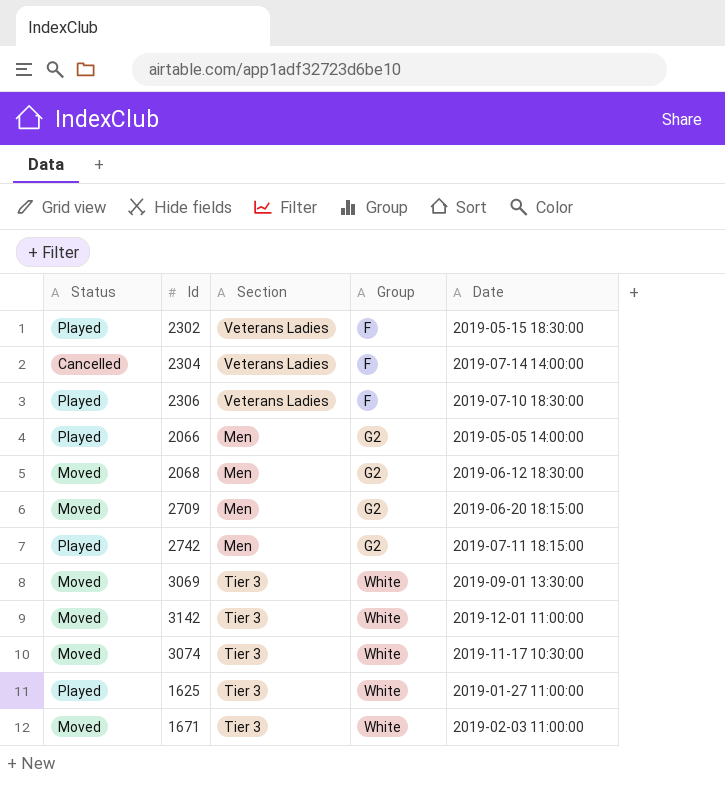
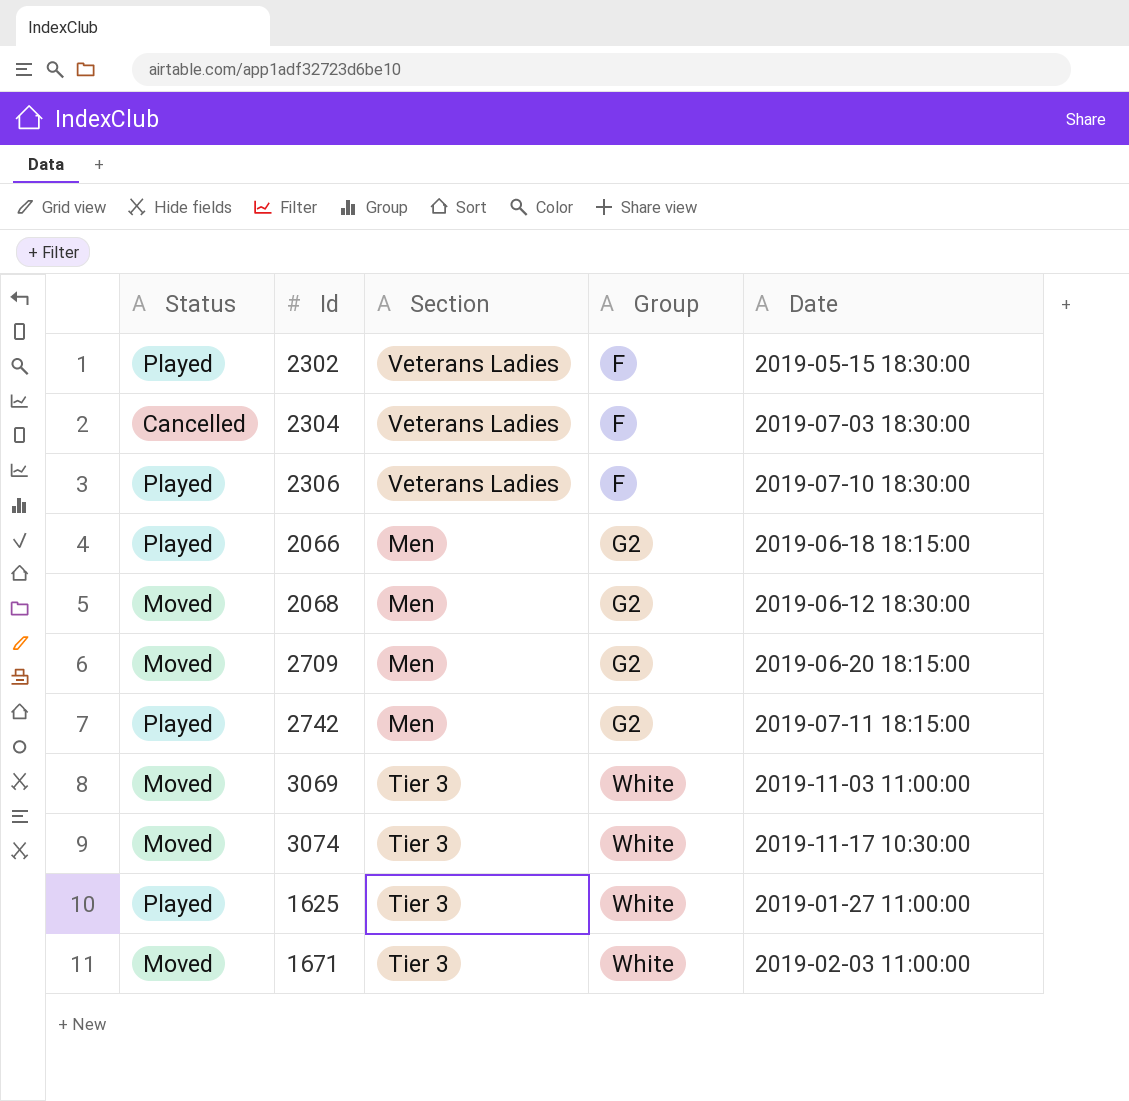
row 3142: Moved | Tier 3 | White | 2019-12-01 11:00:00 -> none
2304 | Date: 2019-07-14 14:00:00 -> 2019-07-03 18:30:00
2066 | Date: 2019-05-05 14:00:00 -> 2019-06-18 18:15:00
3069 | Date: 2019-09-01 13:30:00 -> 2019-11-03 11:00:00

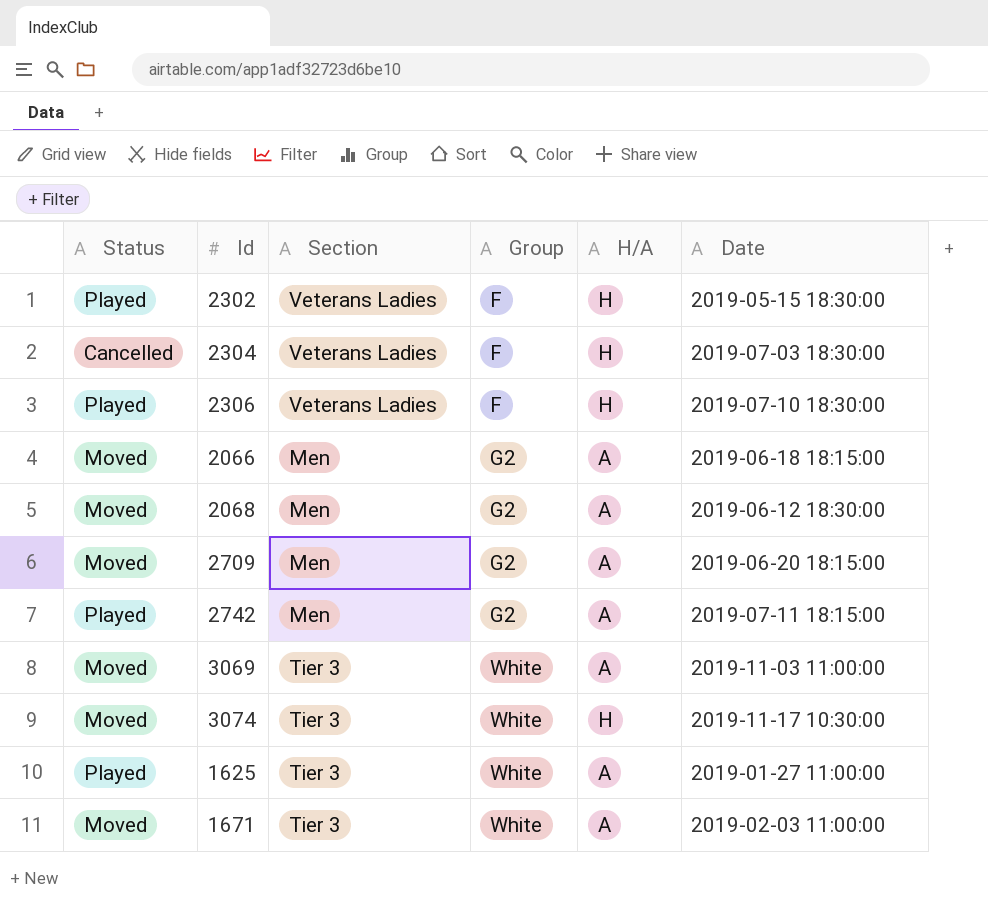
column H/A | position: none -> 5
2066 | Status: Played -> Moved

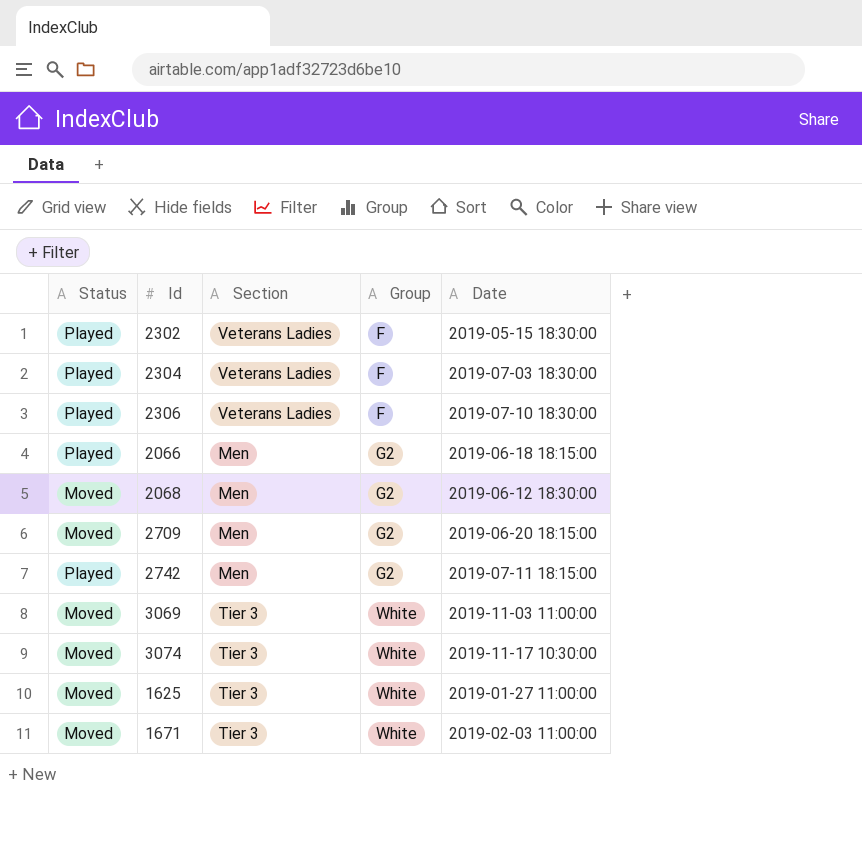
column H/A | position: 5 -> none
2304 | Status: Cancelled -> Played
2066 | Status: Moved -> Played
1625 | Status: Played -> Moved

